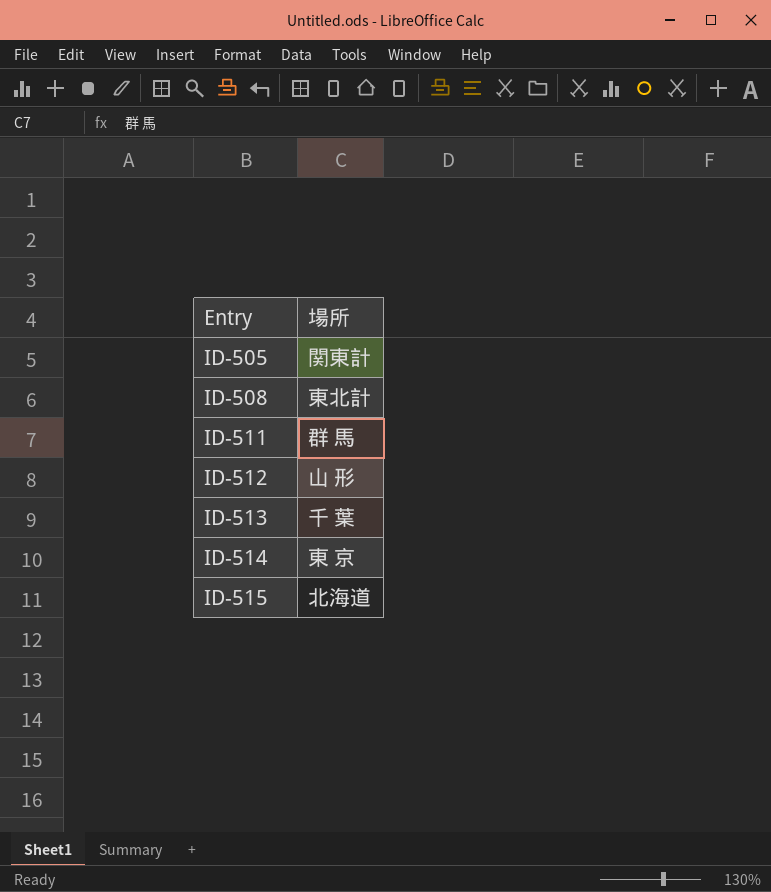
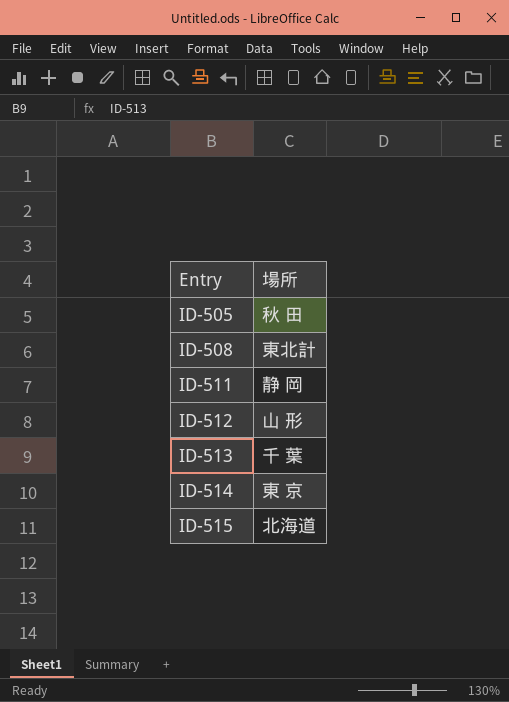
ID-505 | 場所: 関東計 -> 秋 田
ID-511 | 場所: 群 馬 -> 静 岡

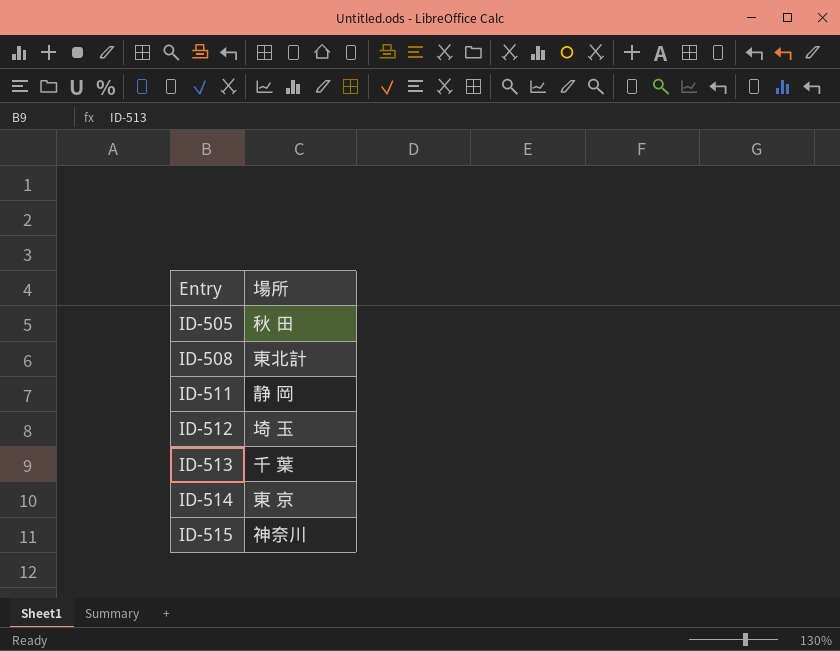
ID-512 | 場所: 山 形 -> 埼 玉
ID-515 | 場所: 北海道 -> 神奈川

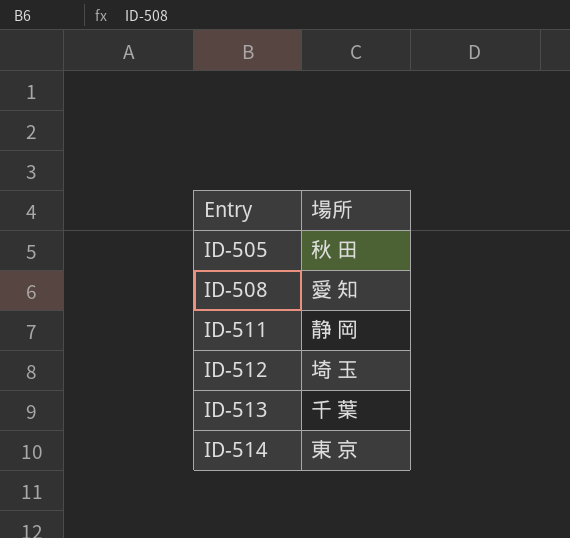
row ID-515: 神奈川 -> none
ID-508 | 場所: 東北計 -> 愛 知

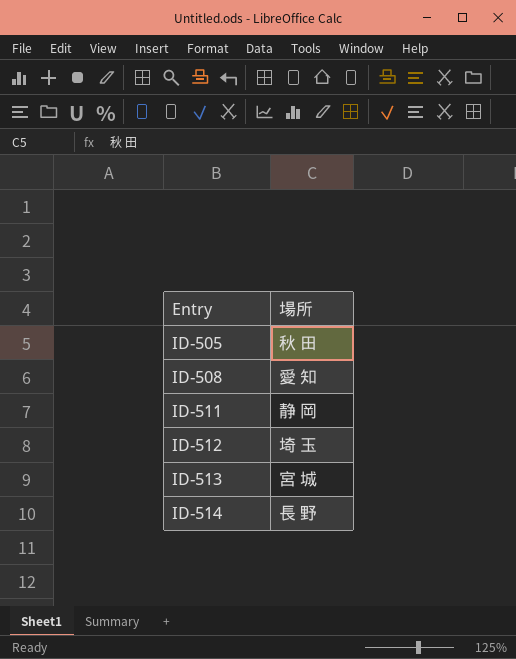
ID-513 | 場所: 千 葉 -> 宮 城
ID-514 | 場所: 東 京 -> 長 野

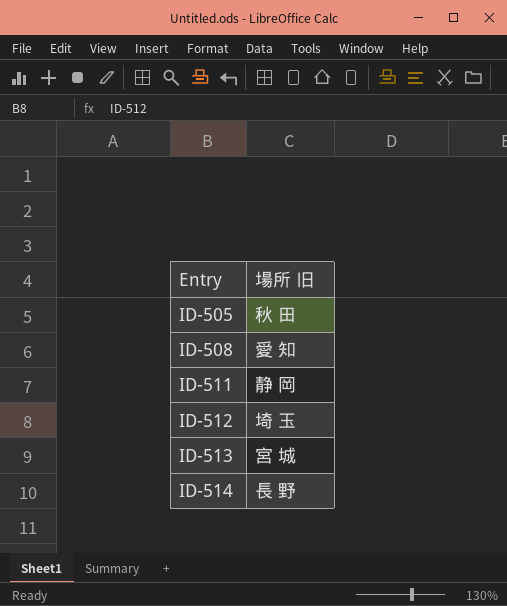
column name: 場所 -> 場所 旧

